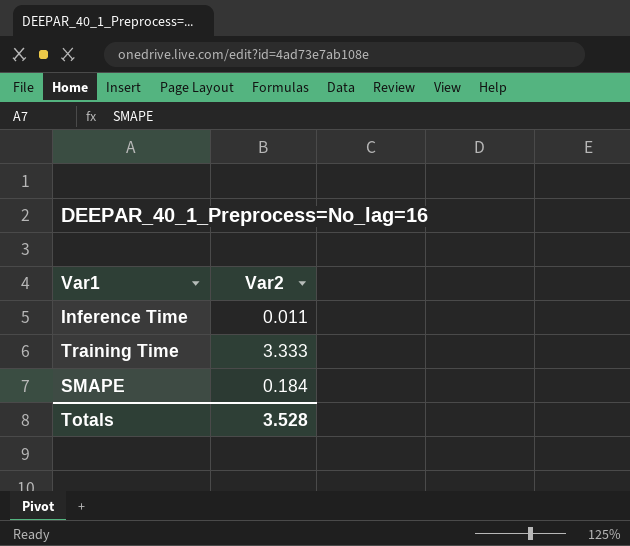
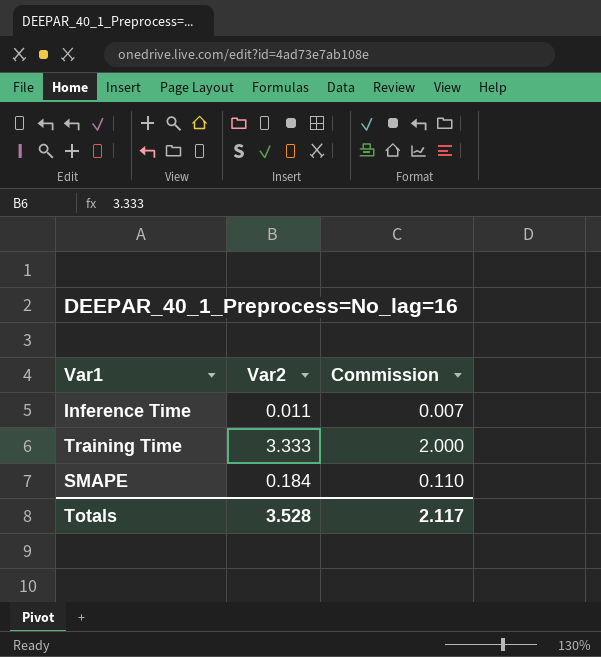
column Commission | formula: none -> [Var2] * 0.6

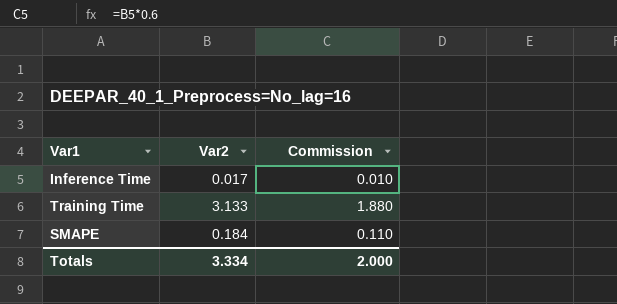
Inference Time | Var2: 0.011 -> 0.017
Inference Time | Commission: 0.007 -> 0.010
Training Time | Var2: 3.333 -> 3.133
Training Time | Commission: 2.000 -> 1.880
Totals | Var2: 3.528 -> 3.334
Totals | Commission: 2.117 -> 2.000

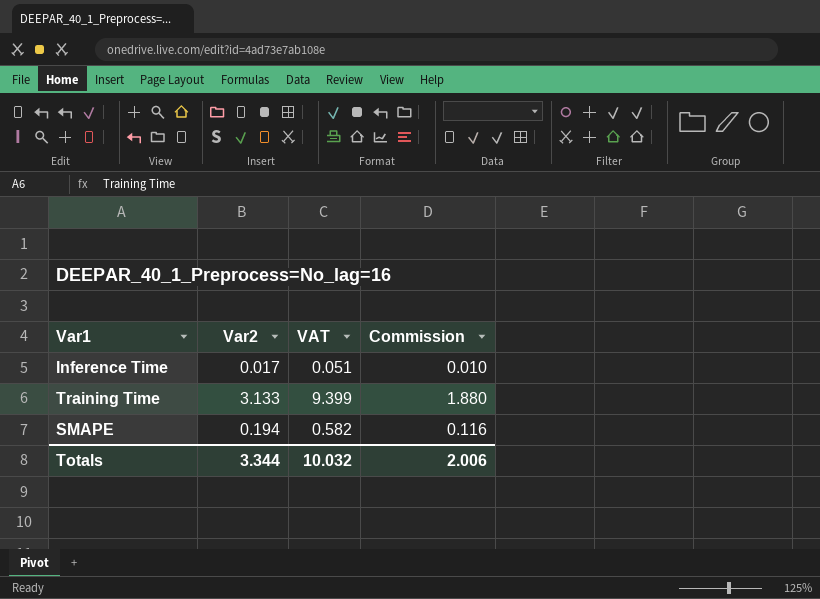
column VAT | formula: none -> [Var2] * 3
SMAPE | Var2: 0.184 -> 0.194
SMAPE | Commission: 0.110 -> 0.116
Totals | Var2: 3.334 -> 3.344
Totals | Commission: 2.000 -> 2.006

